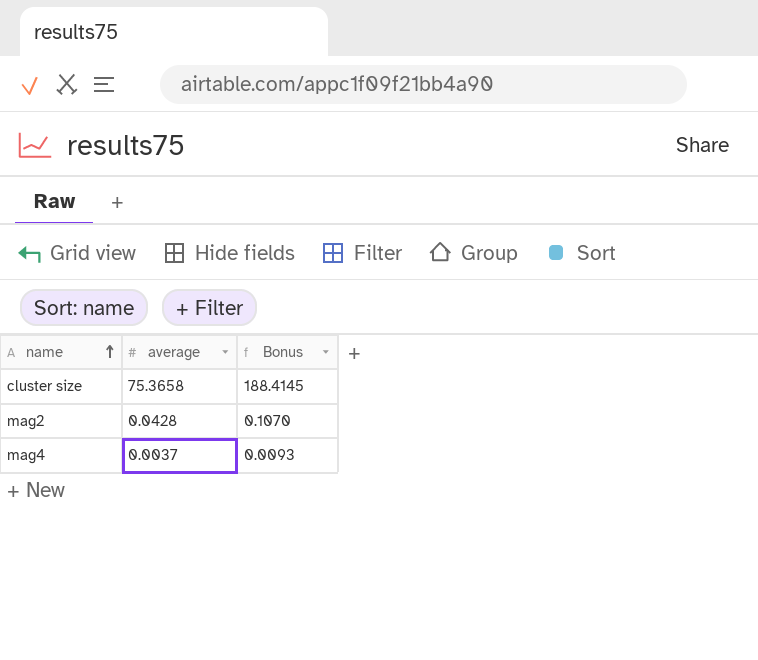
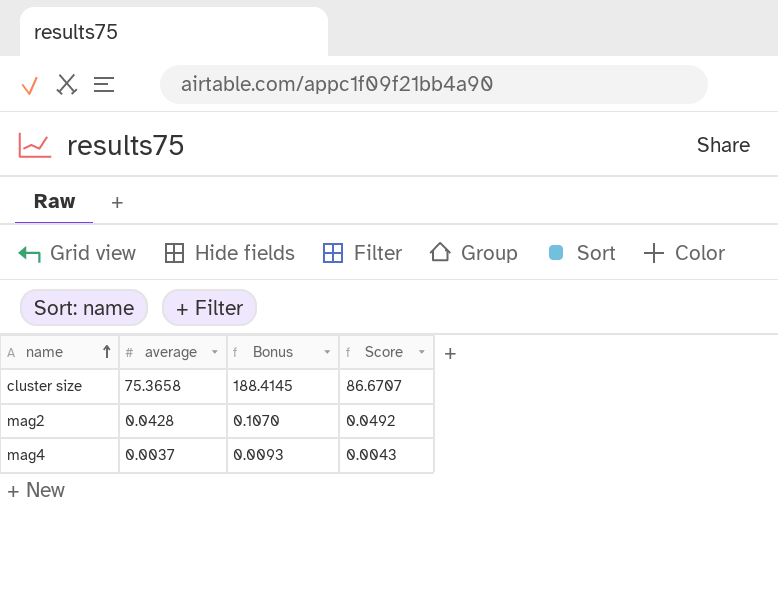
column Score | formula: none -> [average] * 1.15

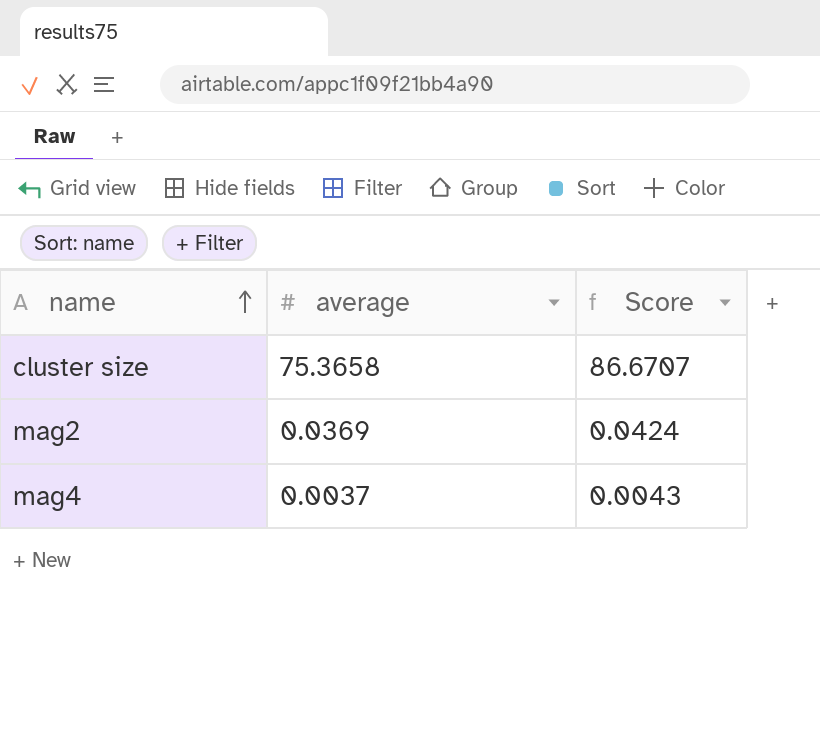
column Bonus | formula: [average] * 2.5 -> none
mag2 | average: 0.0428 -> 0.0369
mag2 | Score: 0.0492 -> 0.0424

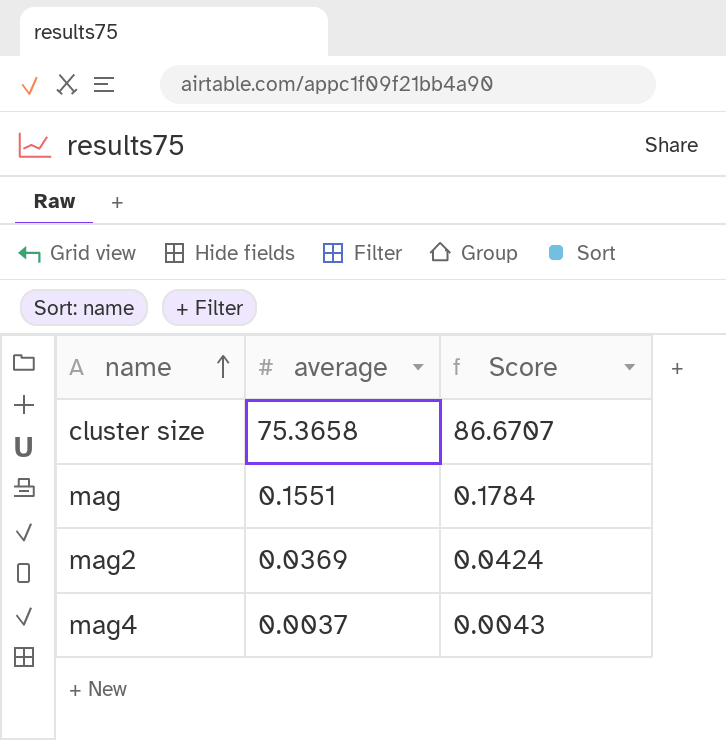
row mag: none -> 0.1551 | 0.1784

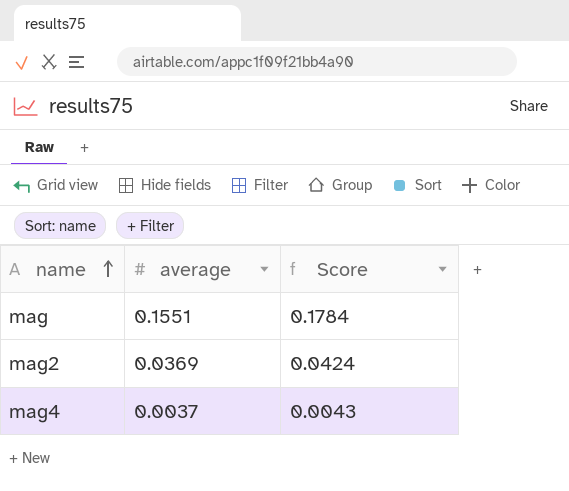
row cluster size: 75.3658 | 86.6707 -> none

